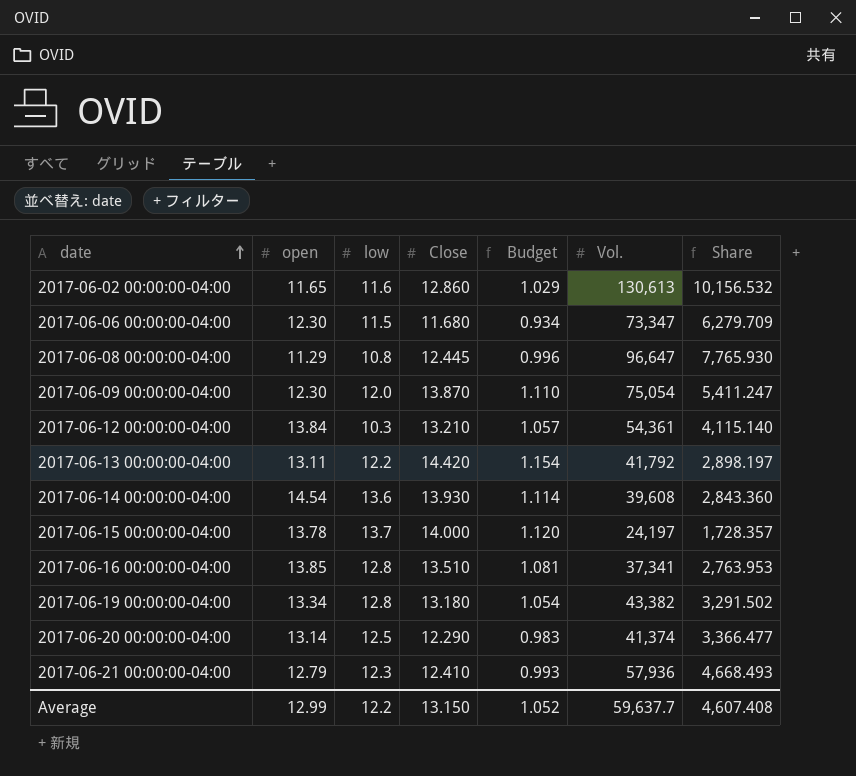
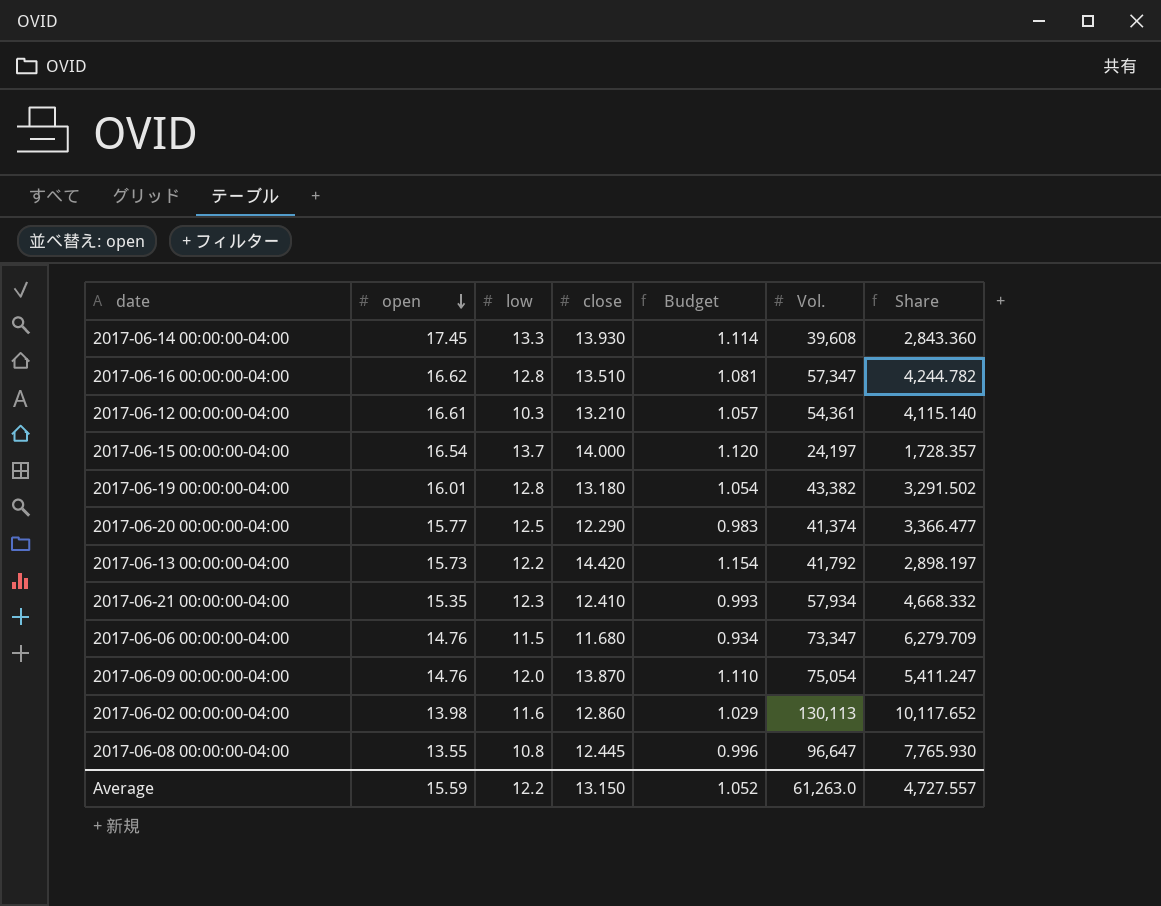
row order: date ascending -> open descending
column name: Close -> close
2017-06-14 00:00:00-04:00 | open: 14.54 -> 17.45
2017-06-14 00:00:00-04:00 | low: 13.6 -> 13.3
2017-06-16 00:00:00-04:00 | open: 13.85 -> 16.62
2017-06-16 00:00:00-04:00 | Vol.: 37,341 -> 57,347
2017-06-16 00:00:00-04:00 | Share: 2,763.953 -> 4,244.782
2017-06-12 00:00:00-04:00 | open: 13.84 -> 16.61
2017-06-15 00:00:00-04:00 | open: 13.78 -> 16.54
2017-06-19 00:00:00-04:00 | open: 13.34 -> 16.01
2017-06-20 00:00:00-04:00 | open: 13.14 -> 15.77
2017-06-13 00:00:00-04:00 | open: 13.11 -> 15.73
2017-06-21 00:00:00-04:00 | open: 12.79 -> 15.35
2017-06-21 00:00:00-04:00 | Vol.: 57,936 -> 57,934
2017-06-21 00:00:00-04:00 | Share: 4,668.493 -> 4,668.332
2017-06-06 00:00:00-04:00 | open: 12.30 -> 14.76
2017-06-09 00:00:00-04:00 | open: 12.30 -> 14.76
2017-06-02 00:00:00-04:00 | open: 11.65 -> 13.98
2017-06-02 00:00:00-04:00 | Vol.: 130,613 -> 130,113
2017-06-02 00:00:00-04:00 | Share: 10,156.532 -> 10,117.652
2017-06-08 00:00:00-04:00 | open: 11.29 -> 13.55
Average | open: 12.99 -> 15.59
Average | Vol.: 59,637.7 -> 61,263.0
Average | Share: 4,607.408 -> 4,727.557

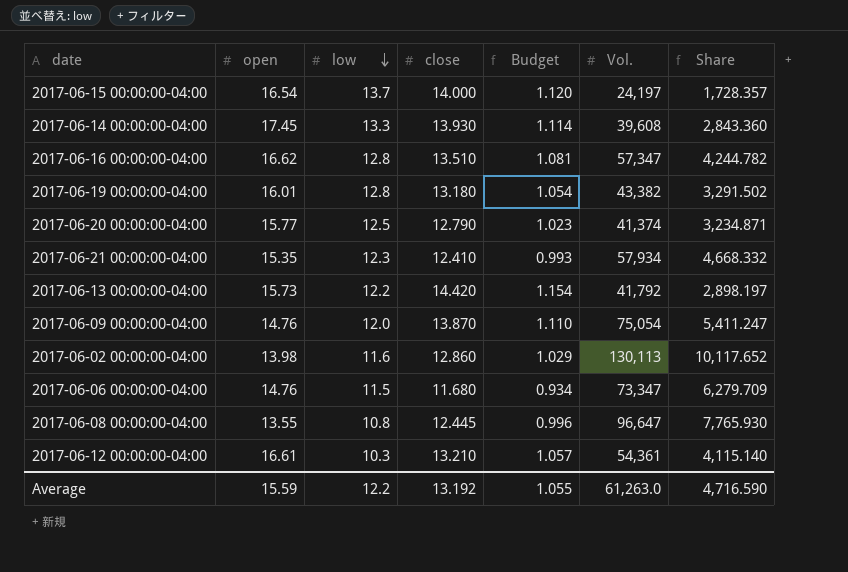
row order: open descending -> low descending
2017-06-20 00:00:00-04:00 | close: 12.290 -> 12.790
2017-06-20 00:00:00-04:00 | Budget: 0.983 -> 1.023
2017-06-20 00:00:00-04:00 | Share: 3,366.477 -> 3,234.871
Average | close: 13.150 -> 13.192
Average | Budget: 1.052 -> 1.055
Average | Share: 4,727.557 -> 4,716.590

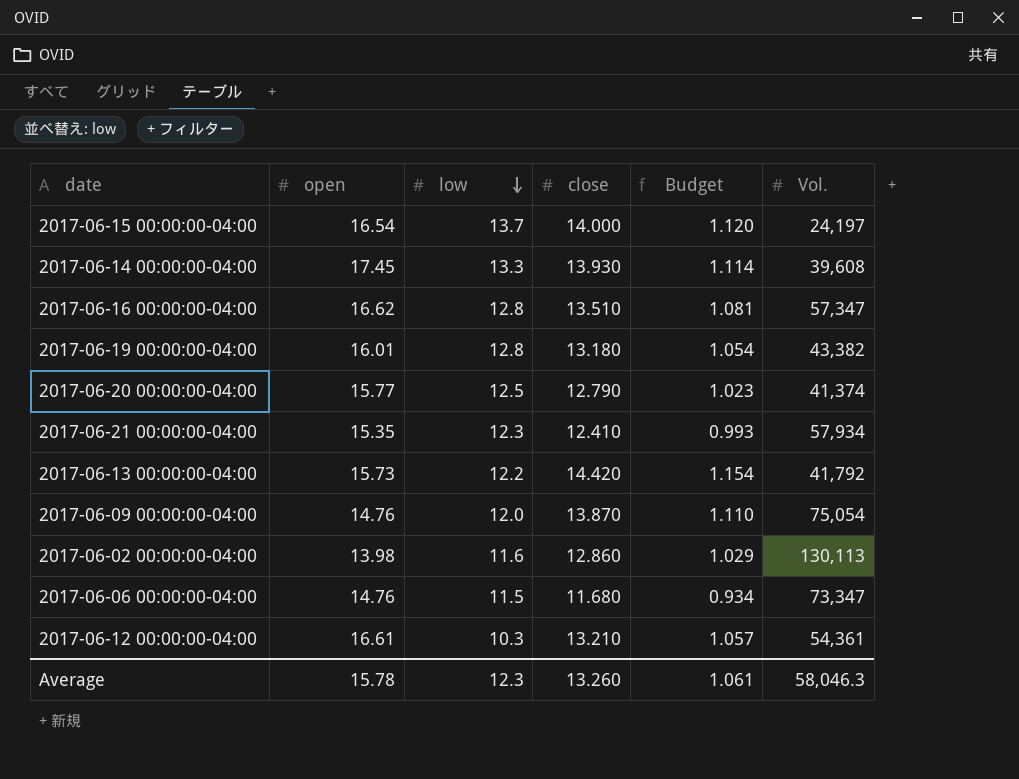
column Share | formula: [Vol.] / [close] -> none
row 2017-06-08 00:00:00-04:00: 13.55 | 10.8 | 12.445 | 0.996 | 96,647 | 7,765.930 -> none
Average | open: 15.59 -> 15.78
Average | low: 12.2 -> 12.3
Average | close: 13.192 -> 13.260
Average | Budget: 1.055 -> 1.061
Average | Vol.: 61,263.0 -> 58,046.3

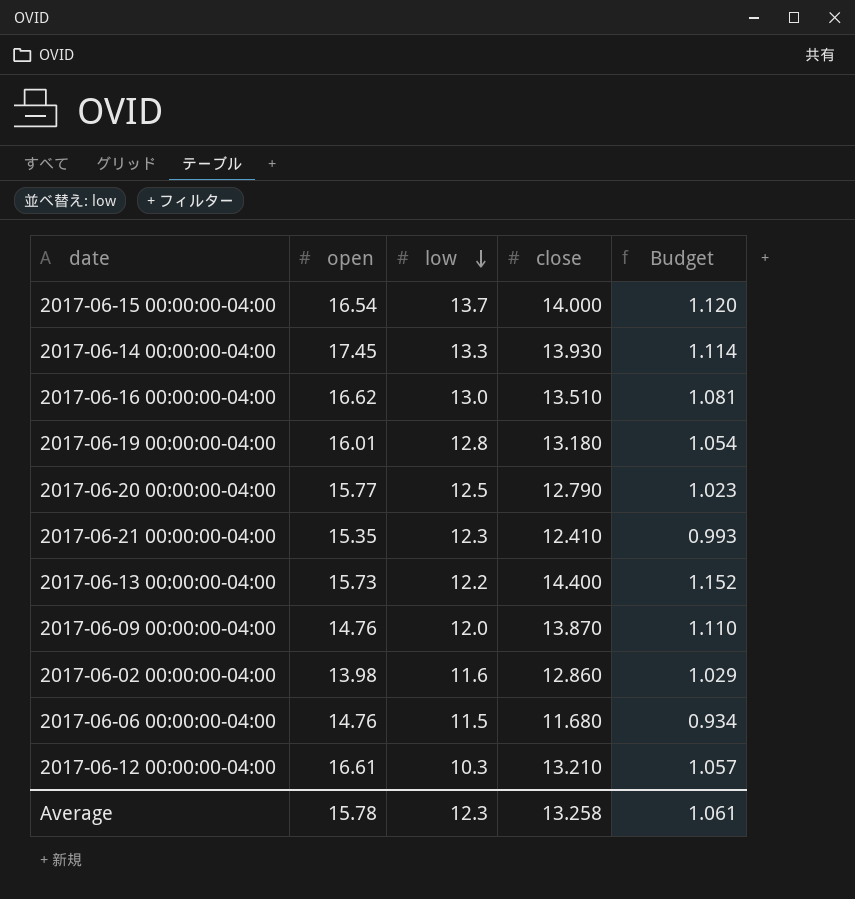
column Vol. | position: 6 -> none
2017-06-16 00:00:00-04:00 | low: 12.8 -> 13.0
2017-06-13 00:00:00-04:00 | close: 14.420 -> 14.400
2017-06-13 00:00:00-04:00 | Budget: 1.154 -> 1.152
Average | close: 13.260 -> 13.258

